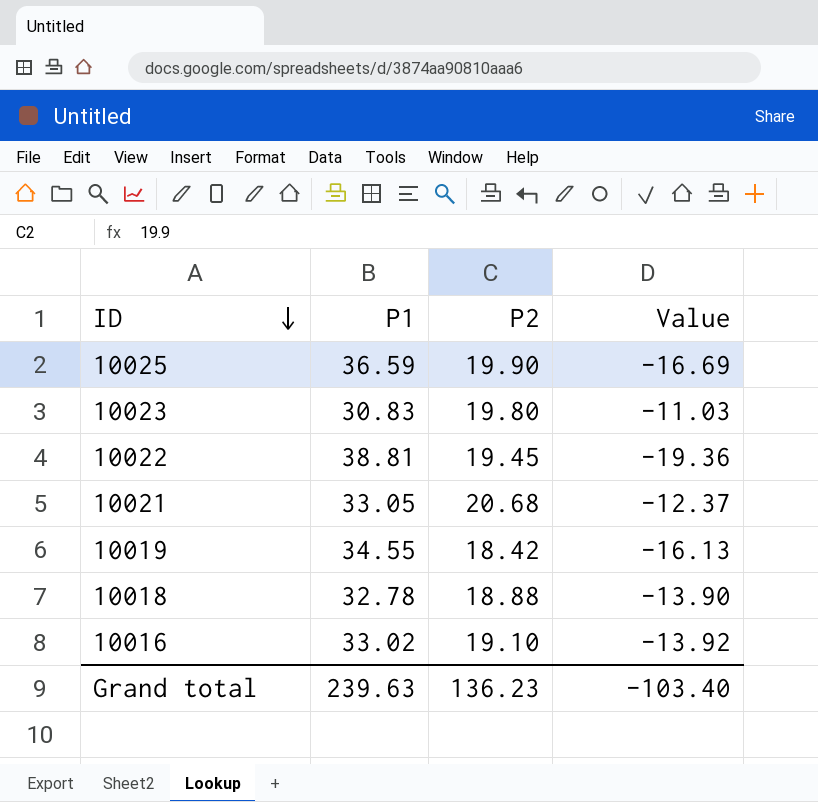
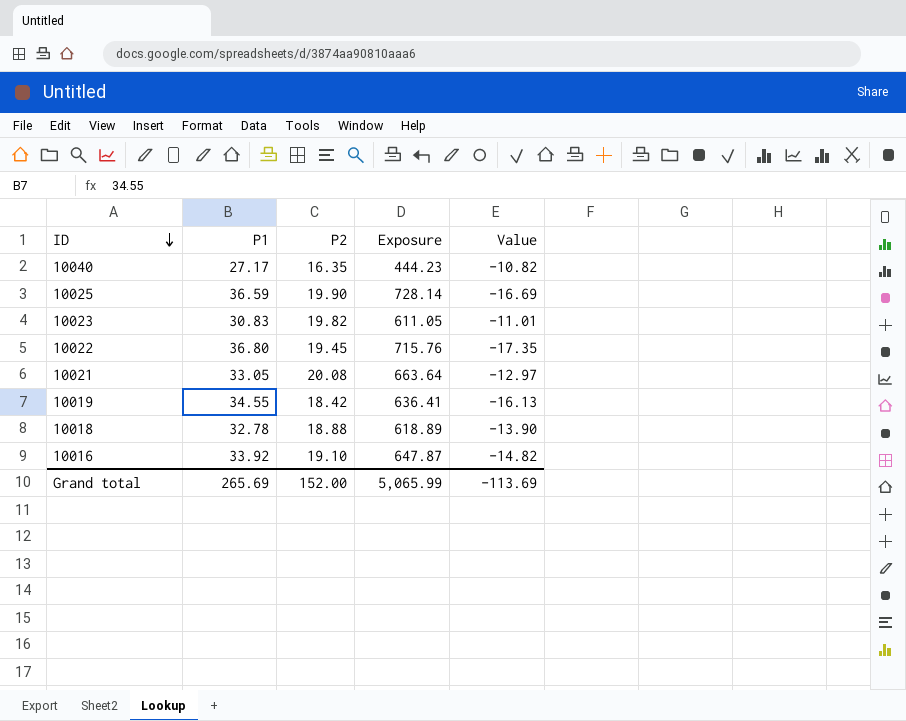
column Exposure | formula: none -> [P1] * [P2]
row 10040: none -> 27.17 | 16.35 | 444.23 | -10.82
10023 | P2: 19.80 -> 19.82
10023 | Value: -11.03 -> -11.01
10022 | P1: 38.81 -> 36.80
10022 | Value: -19.36 -> -17.35
10021 | P2: 20.68 -> 20.08
10021 | Value: -12.37 -> -12.97
10016 | P1: 33.02 -> 33.92
10016 | Value: -13.92 -> -14.82
Grand total | P1: 239.63 -> 265.69
Grand total | P2: 136.23 -> 152.00
Grand total | Value: -103.40 -> -113.69

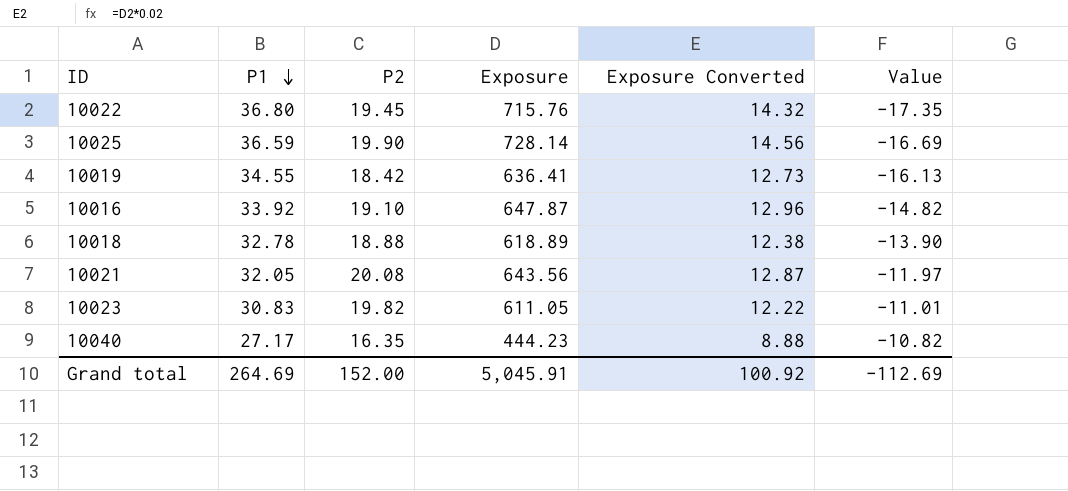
row order: ID descending -> P1 descending
column Exposure Converted | formula: none -> [Exposure] * 0.02
10021 | P1: 33.05 -> 32.05
10021 | Exposure: 663.64 -> 643.56
10021 | Value: -12.97 -> -11.97
Grand total | P1: 265.69 -> 264.69
Grand total | Exposure: 5,065.99 -> 5,045.91
Grand total | Value: -113.69 -> -112.69

